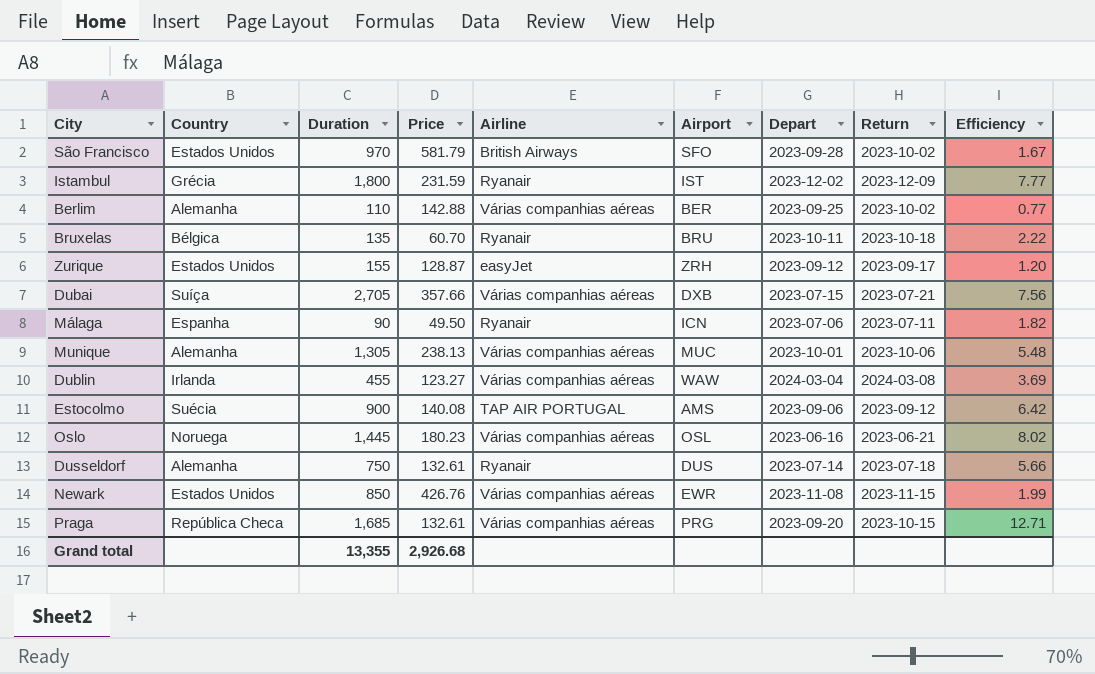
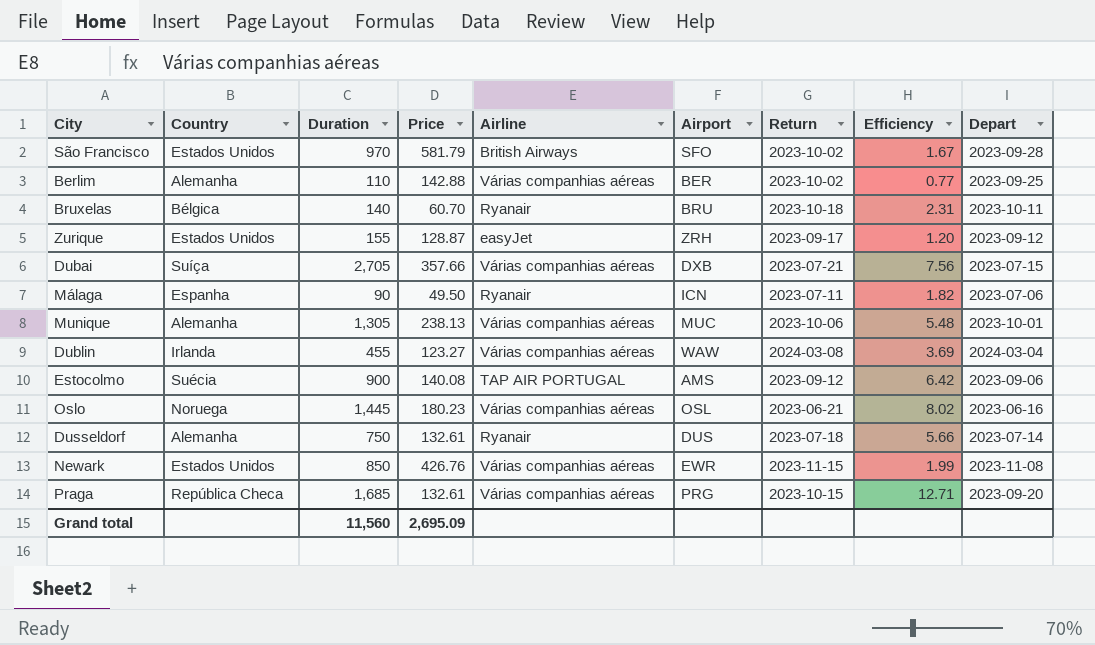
column Depart | position: 7 -> 9
row Istambul: Grécia | 1,800 | 231.59 | Ryanair | IST | 2023-12-02 | 2023-12-09 | 7.77 -> none
Bruxelas | Duration: 135 -> 140
Bruxelas | Efficiency: 2.22 -> 2.31
Grand total | Duration: 13,355 -> 11,560
Grand total | Price: 2,926.68 -> 2,695.09

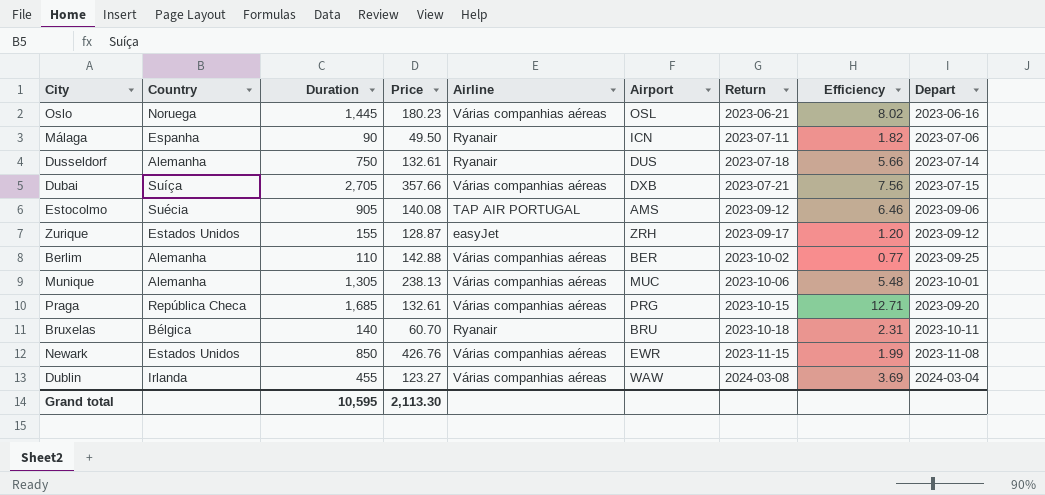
row order: none -> Return ascending
row São Francisco: Estados Unidos | 970 | 581.79 | British Airways | SFO | 2023-10-02 | 1.67 | 2023-09-28 -> none
Estocolmo | Duration: 900 -> 905
Estocolmo | Efficiency: 6.42 -> 6.46
Grand total | Duration: 11,560 -> 10,595
Grand total | Price: 2,695.09 -> 2,113.30

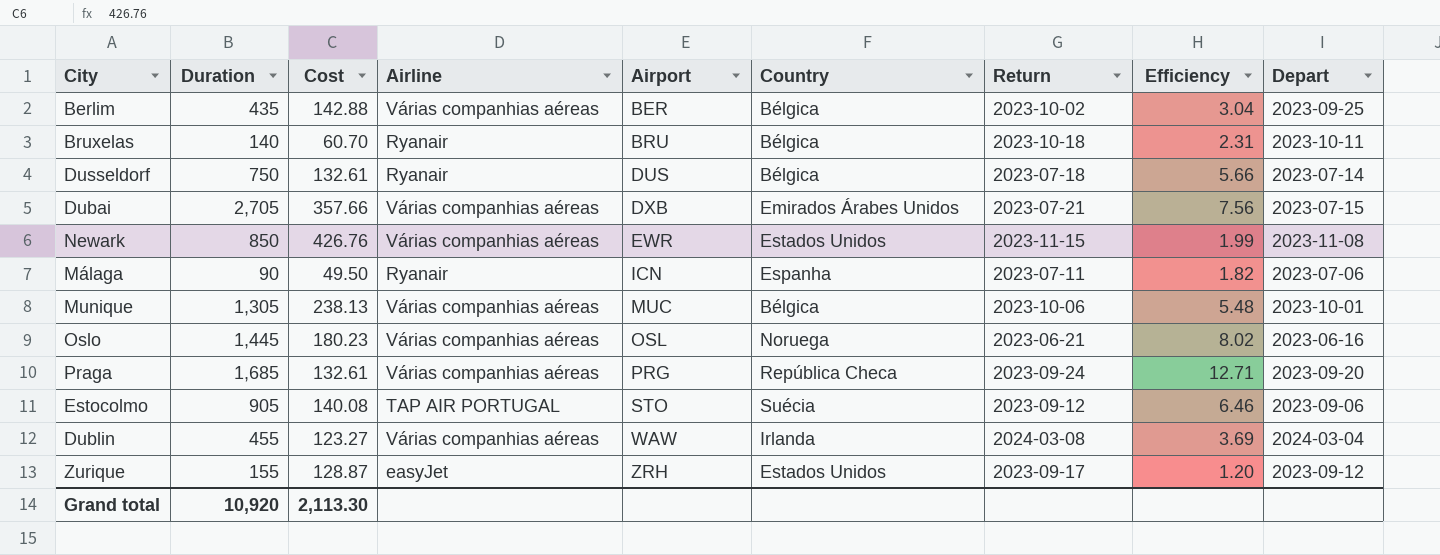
row order: Return ascending -> Airport ascending
column name: Price -> Cost
column Country | position: 2 -> 6
Berlim | Duration: 110 -> 435
Berlim | Country: Alemanha -> Bélgica
Berlim | Efficiency: 0.77 -> 3.04
Dusseldorf | Country: Alemanha -> Bélgica
Dubai | Country: Suíça -> Emirados Árabes Unidos
Munique | Country: Alemanha -> Bélgica
Praga | Return: 2023-10-15 -> 2023-09-24
Estocolmo | Airport: AMS -> STO
Grand total | Duration: 10,595 -> 10,920

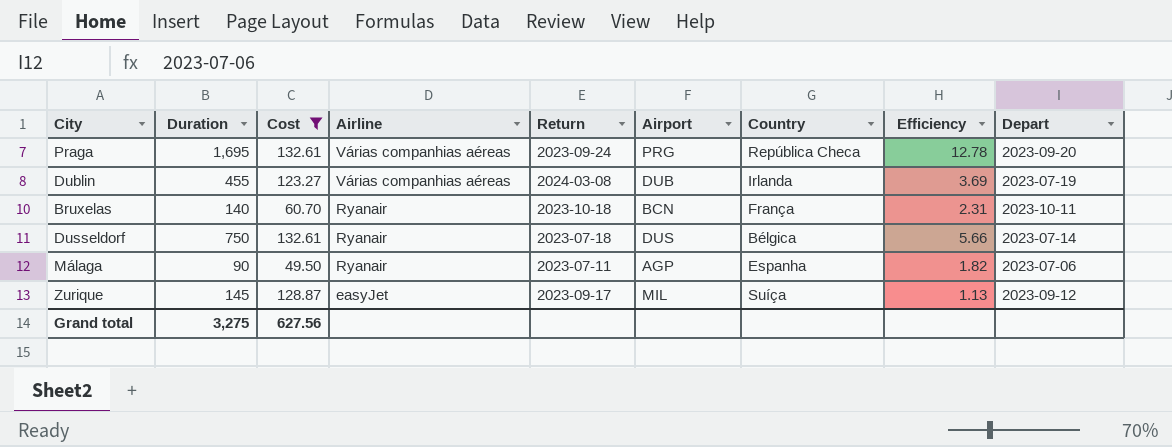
filter: none -> Cost <= 132.61
row order: Airport ascending -> Airline descending
column Return | position: 7 -> 5
Praga | Duration: 1,685 -> 1,695
Praga | Efficiency: 12.71 -> 12.78
Dublin | Airport: WAW -> DUB
Dublin | Depart: 2024-03-04 -> 2023-07-19
Bruxelas | Airport: BRU -> BCN
Bruxelas | Country: Bélgica -> França
Málaga | Airport: ICN -> AGP
Zurique | Duration: 155 -> 145
Zurique | Airport: ZRH -> MIL
Zurique | Country: Estados Unidos -> Suíça
Zurique | Efficiency: 1.20 -> 1.13
Grand total | Duration: 10,920 -> 3,275
Grand total | Cost: 2,113.30 -> 627.56

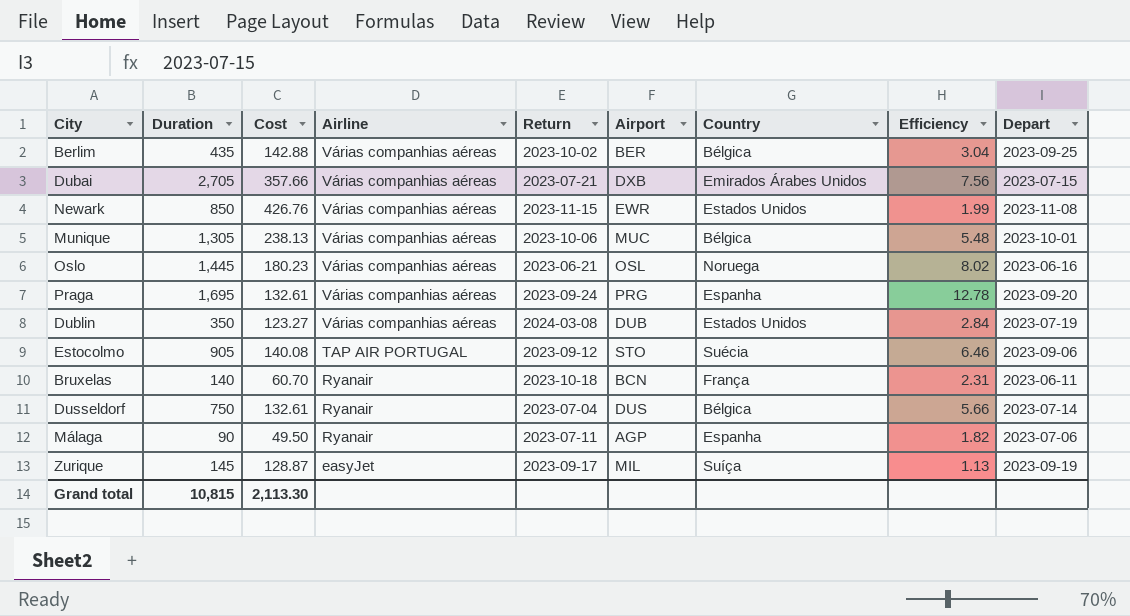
filter: Cost <= 132.61 -> none
Praga | Country: República Checa -> Espanha
Dublin | Duration: 455 -> 350
Dublin | Country: Irlanda -> Estados Unidos
Dublin | Efficiency: 3.69 -> 2.84
Bruxelas | Depart: 2023-10-11 -> 2023-06-11
Dusseldorf | Return: 2023-07-18 -> 2023-07-04
Zurique | Depart: 2023-09-12 -> 2023-09-19
Grand total | Duration: 3,275 -> 10,815
Grand total | Cost: 627.56 -> 2,113.30

